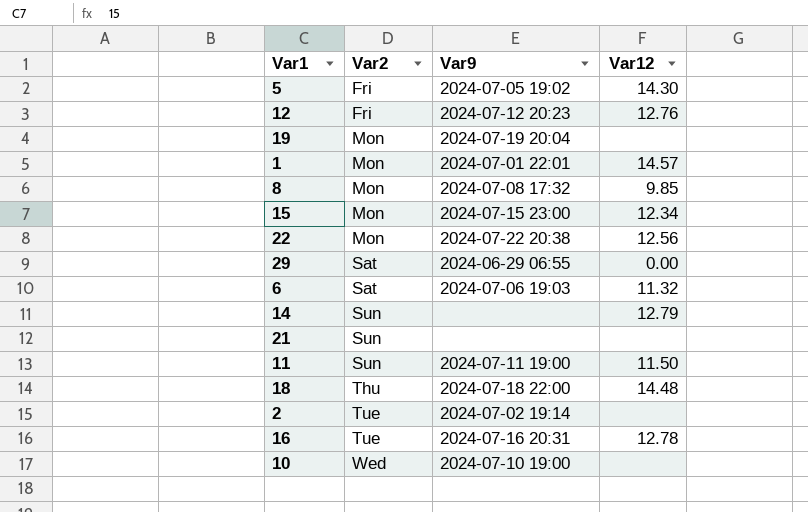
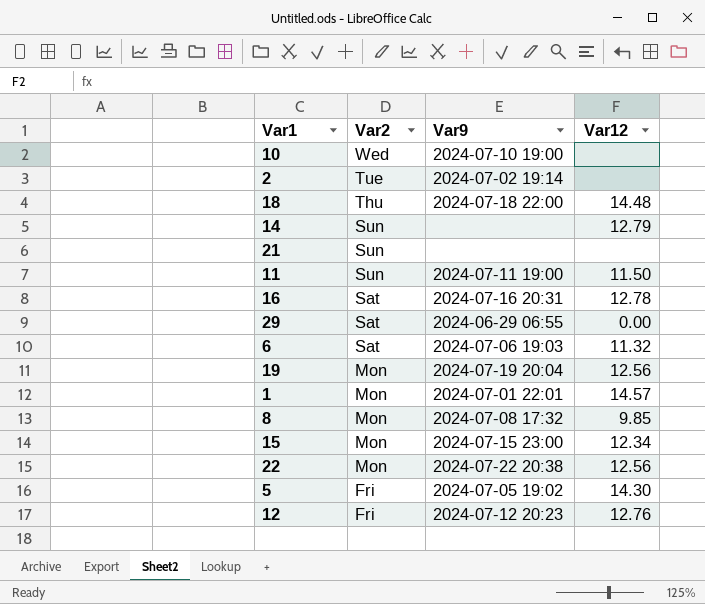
row order: Var2 ascending -> Var2 descending
16 | Var2: Tue -> Sat
19 | Var12: none -> 12.56

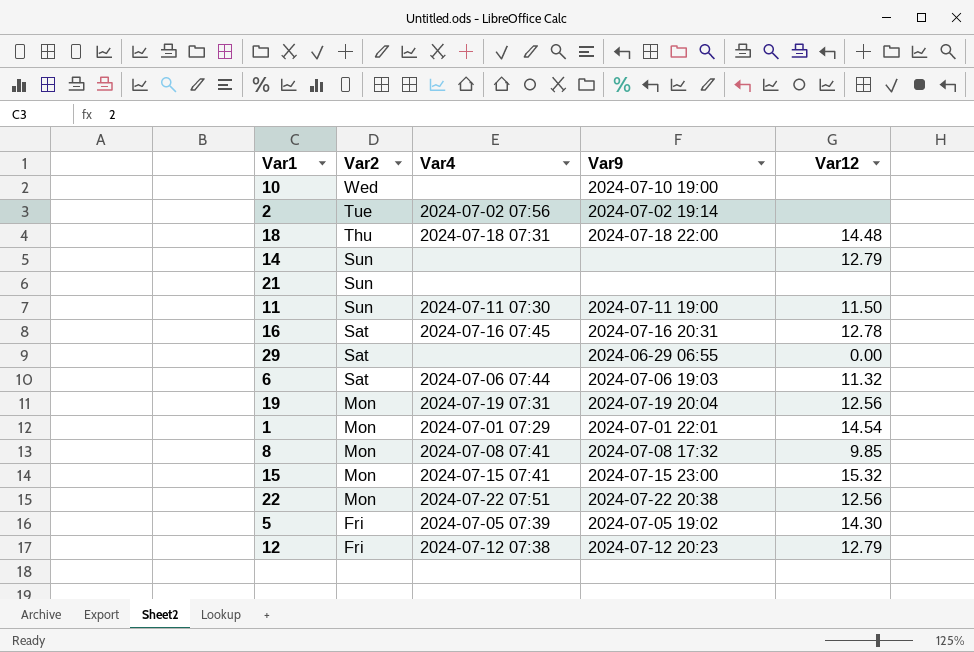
column Var4 | position: none -> 3
1 | Var12: 14.57 -> 14.54
15 | Var12: 12.34 -> 15.32
12 | Var12: 12.76 -> 12.79

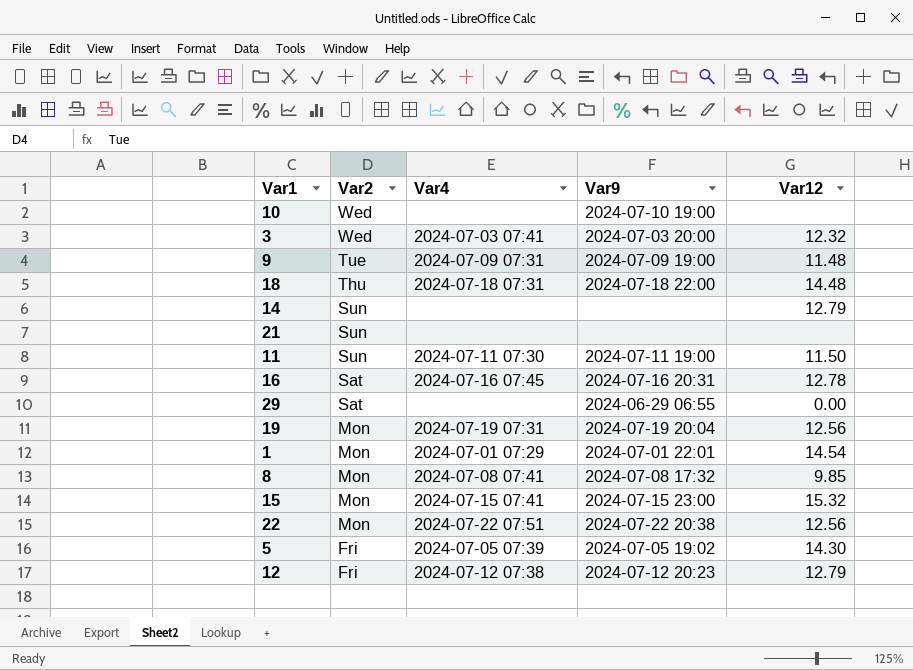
row 2: Tue | 2024-07-02 07:56 | 2024-07-02 19:14 | none -> none
row 6: Sat | 2024-07-06 07:44 | 2024-07-06 19:03 | 11.32 -> none
row 3: none -> Wed | 2024-07-03 07:41 | 2024-07-03 20:00 | 12.32
row 9: none -> Tue | 2024-07-09 07:31 | 2024-07-09 19:00 | 11.48

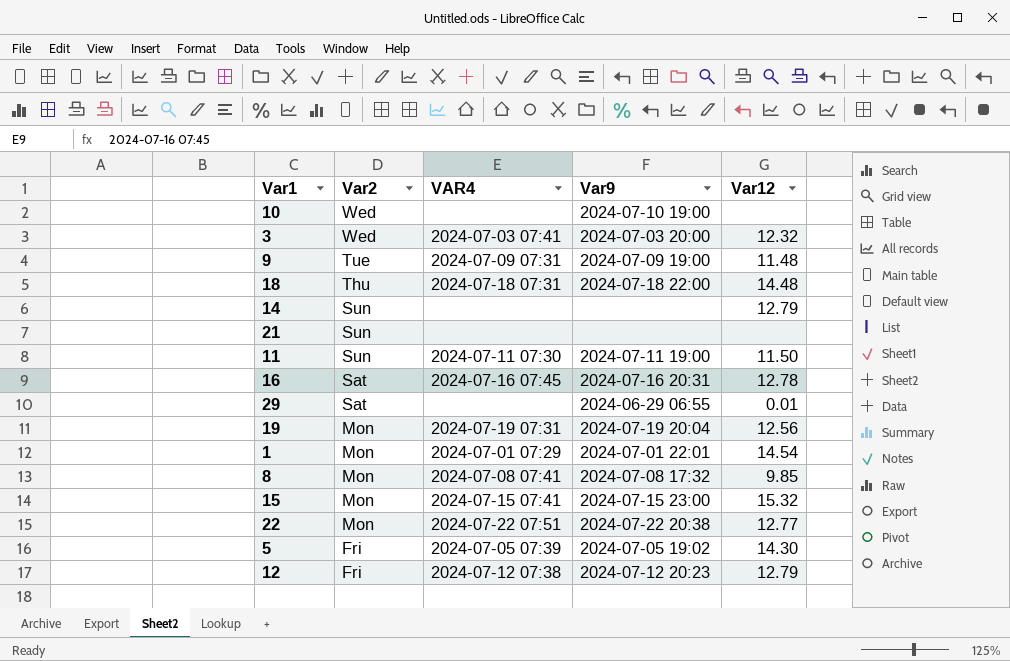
column name: Var4 -> VAR4
29 | Var12: 0.00 -> 0.01
22 | Var12: 12.56 -> 12.77

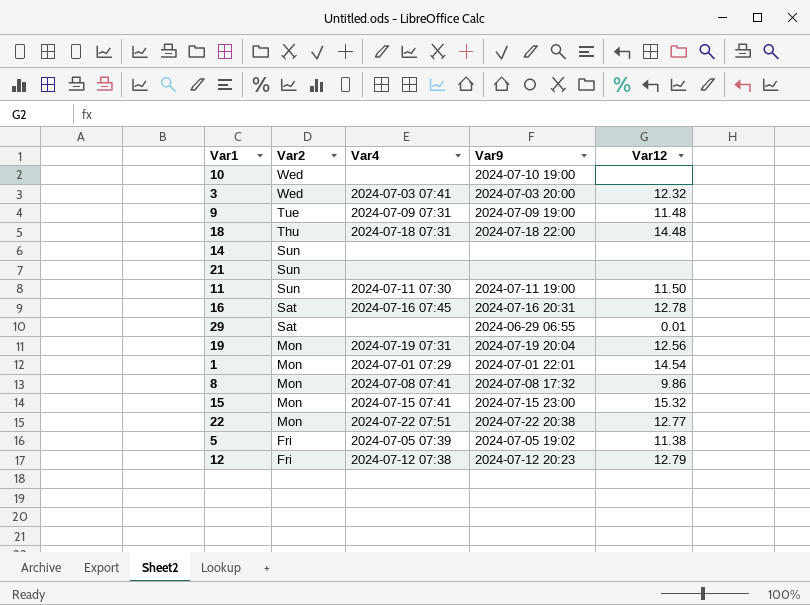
column name: VAR4 -> Var4
14 | Var12: 12.79 -> none
8 | Var12: 9.85 -> 9.86
5 | Var12: 14.30 -> 11.38

